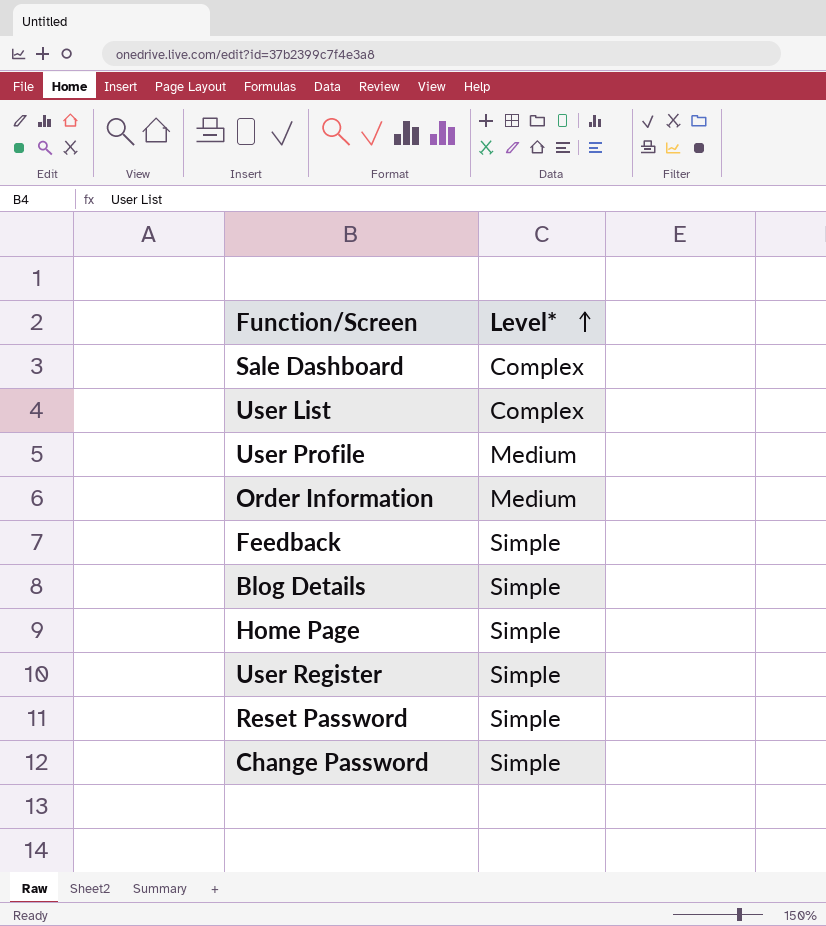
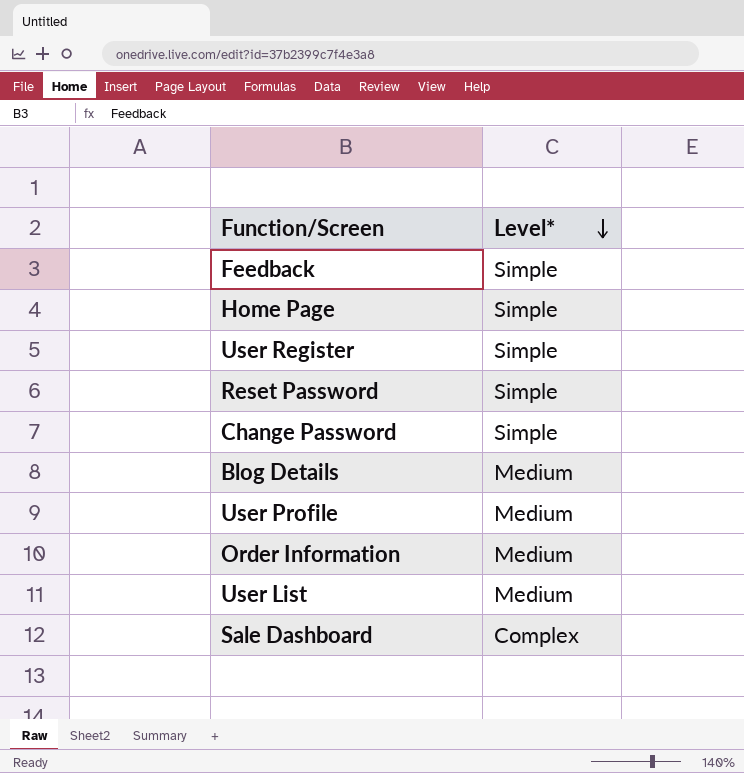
row order: Level* ascending -> Level* descending
Blog Details | Level*: Simple -> Medium
User List | Level*: Complex -> Medium

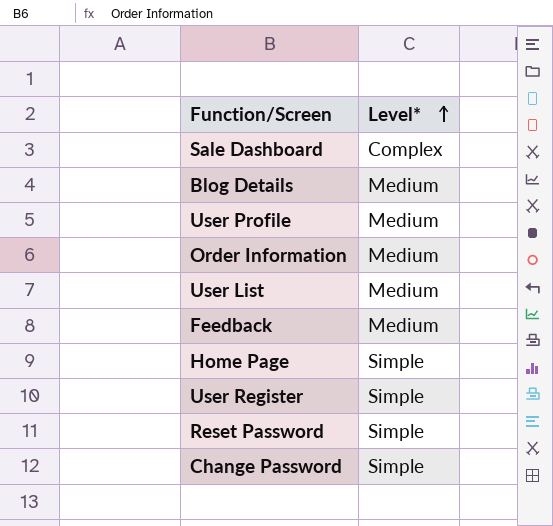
row order: Level* descending -> Level* ascending
Feedback | Level*: Simple -> Medium

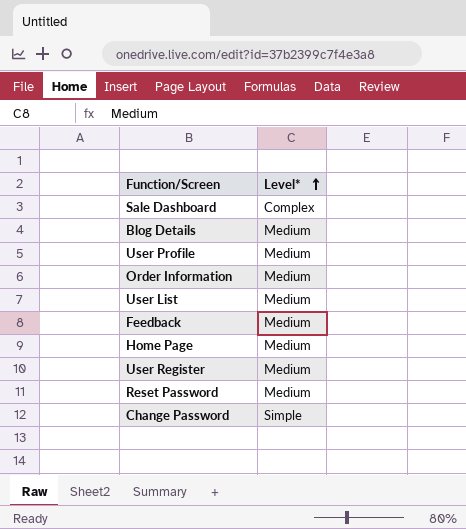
Home Page | Level*: Simple -> Medium
User Register | Level*: Simple -> Medium
Reset Password | Level*: Simple -> Medium

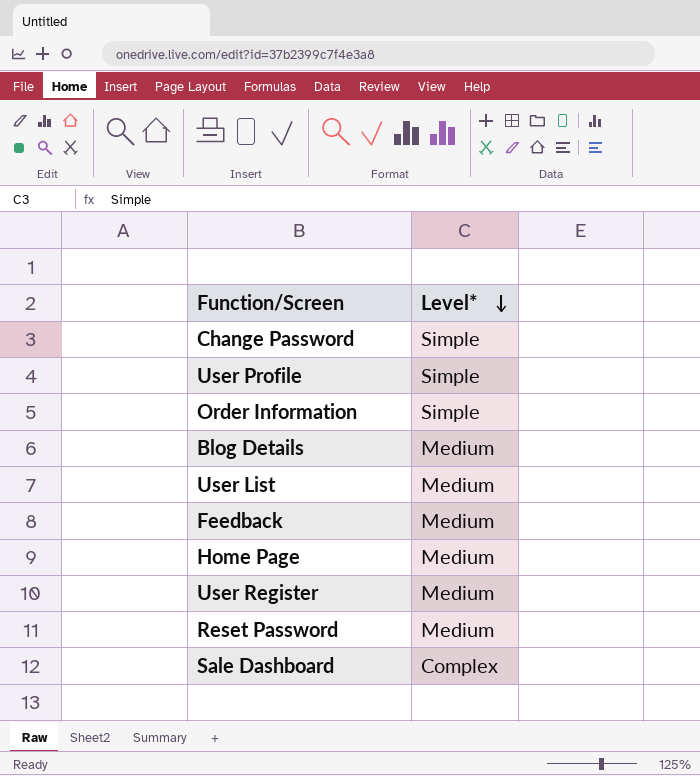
row order: Level* ascending -> Level* descending
User Profile | Level*: Medium -> Simple
Order Information | Level*: Medium -> Simple

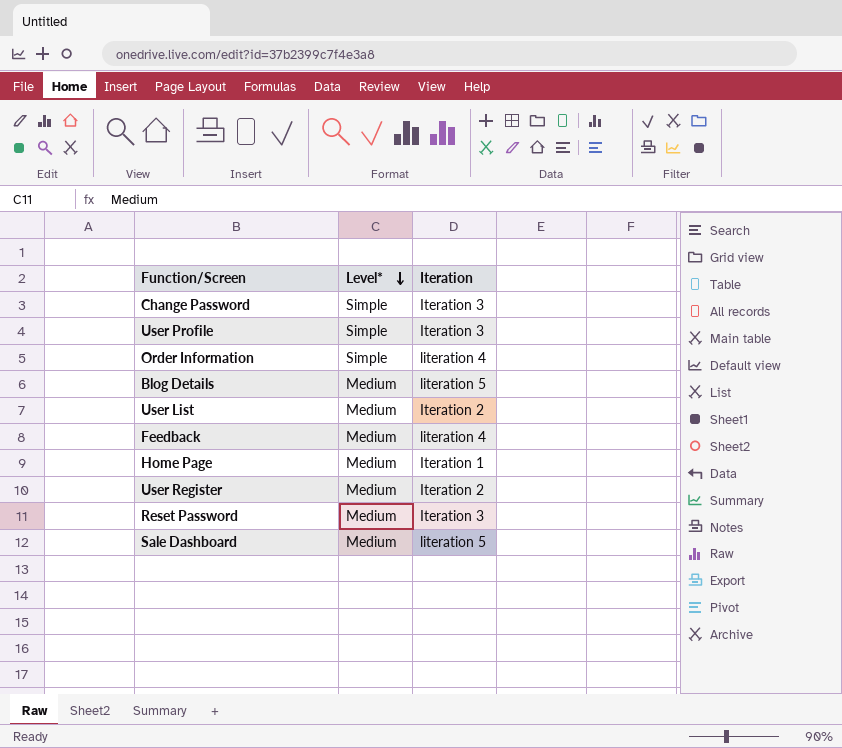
column Iteration | position: none -> 3
Sale Dashboard | Level*: Complex -> Medium

